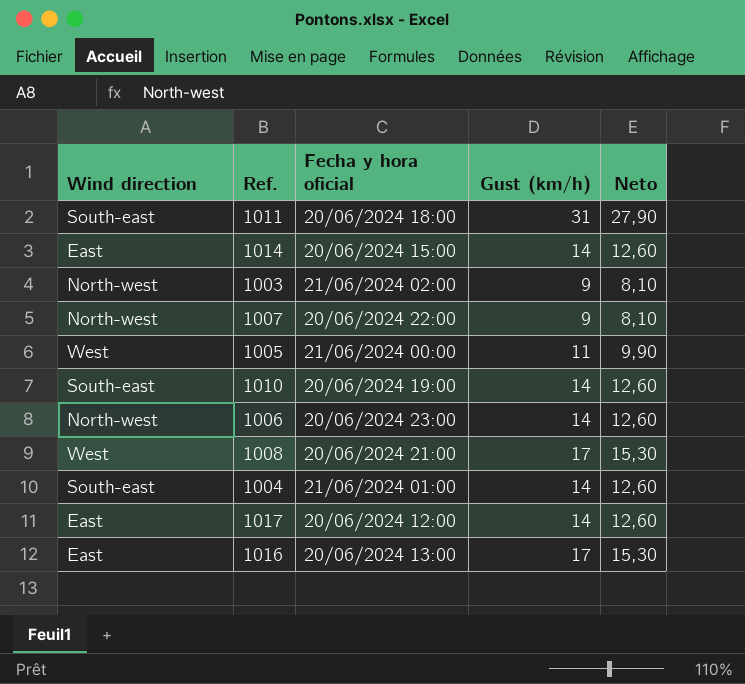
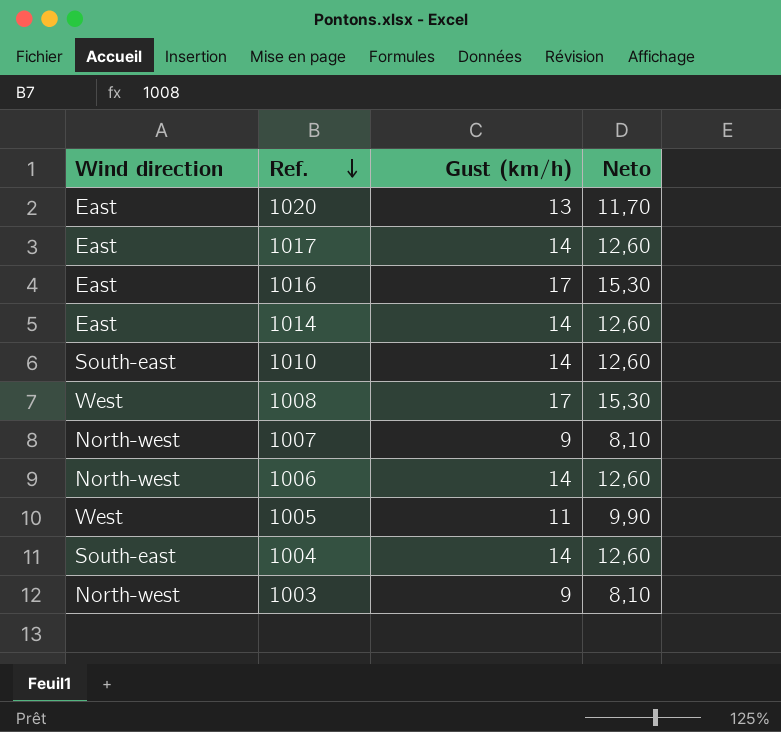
row order: none -> Ref. descending
column Fecha y hora oficial | position: 3 -> none
row 1011: South-east | 20/06/2024 18:00 | 31 | 27,90 -> none
row 1020: none -> East | 13 | 11,70

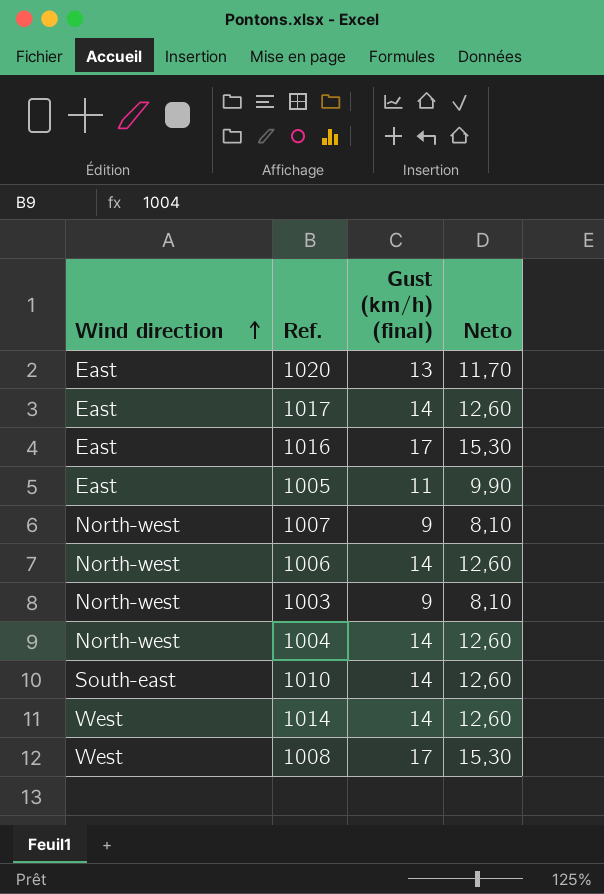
row order: Ref. descending -> Wind direction ascending
column name: Gust (km/h) -> Gust (km/h) (final)
1005 | Wind direction: West -> East
1004 | Wind direction: South-east -> North-west
1014 | Wind direction: East -> West

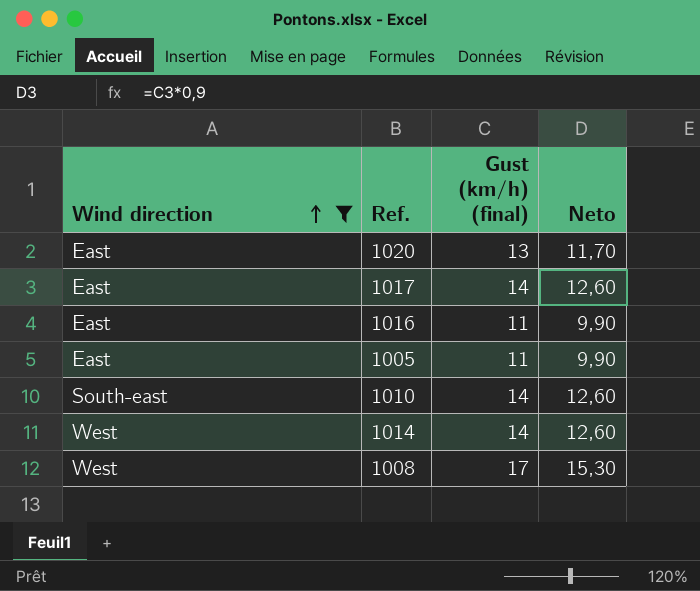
filter: none -> Wind direction != North-west
1016 | Gust (km/h) (final): 17 -> 11
1016 | Neto: 15,30 -> 9,90

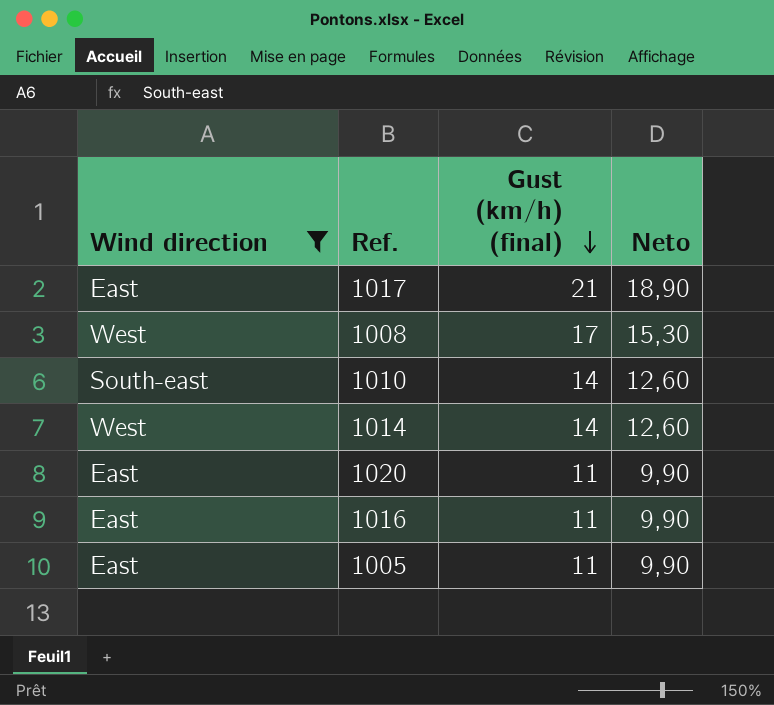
row order: Wind direction ascending -> Gust (km/h) (final) descending
1017 | Gust (km/h) (final): 14 -> 21
1017 | Neto: 12,60 -> 18,90
1020 | Gust (km/h) (final): 13 -> 11
1020 | Neto: 11,70 -> 9,90

